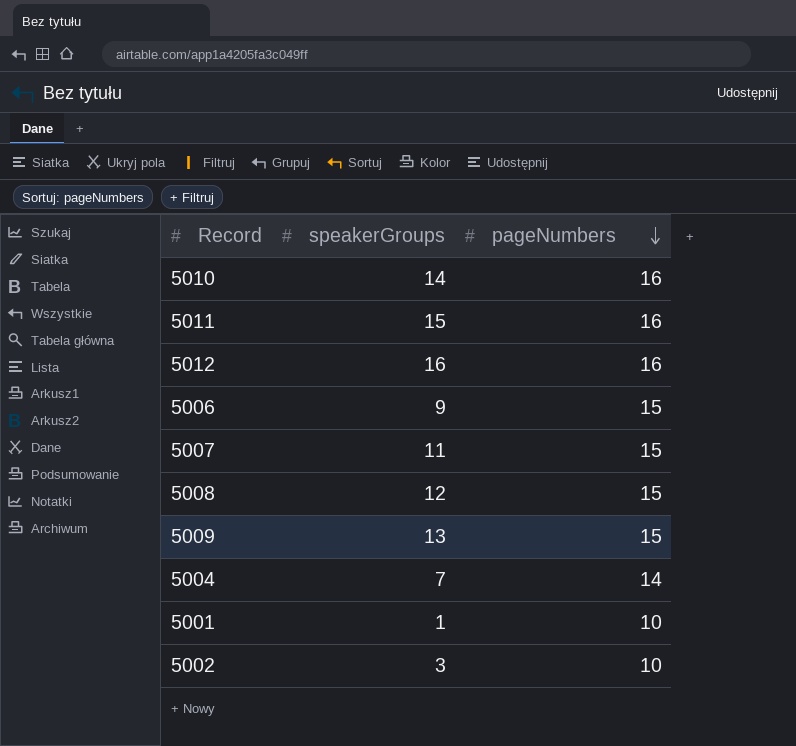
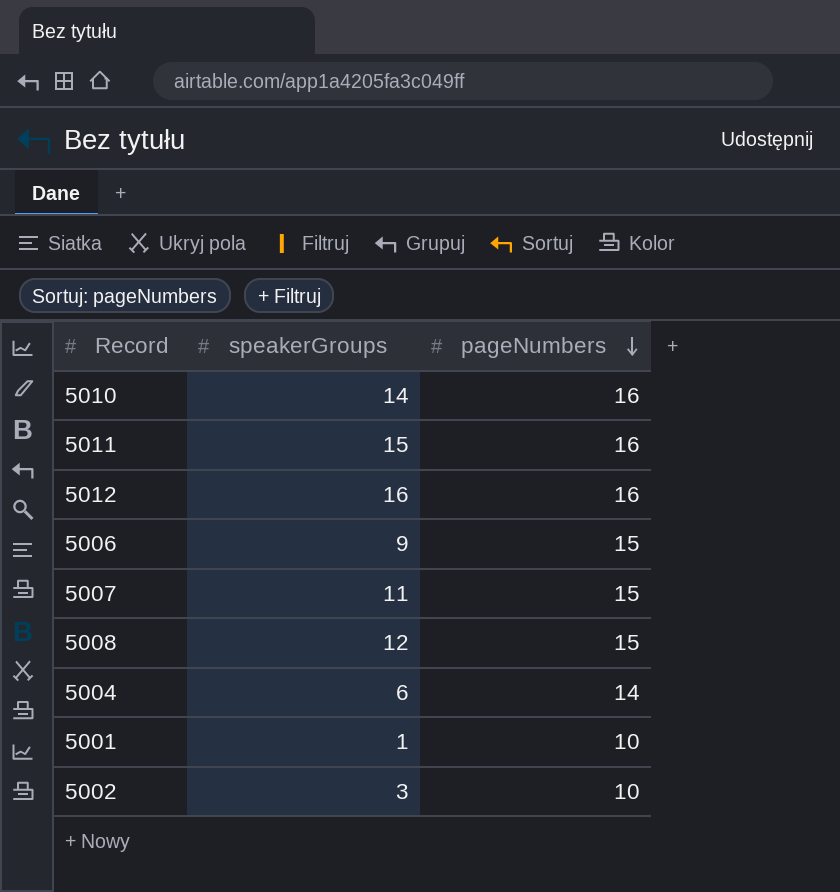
row 5009: 13 | 15 -> none
5004 | speakerGroups: 7 -> 6

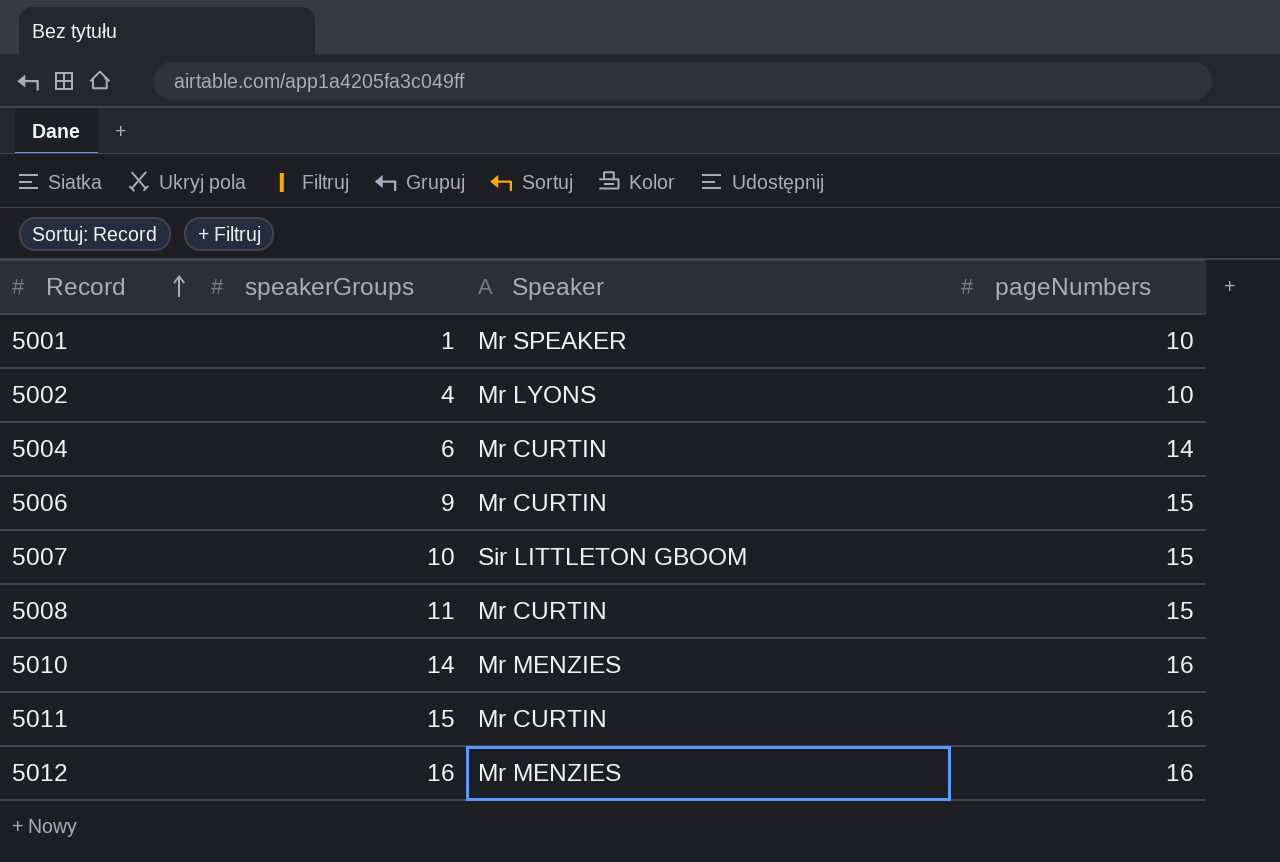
row order: pageNumbers descending -> Record ascending
column Speaker | position: none -> 3
5002 | speakerGroups: 3 -> 4
5007 | speakerGroups: 11 -> 10
5008 | speakerGroups: 12 -> 11

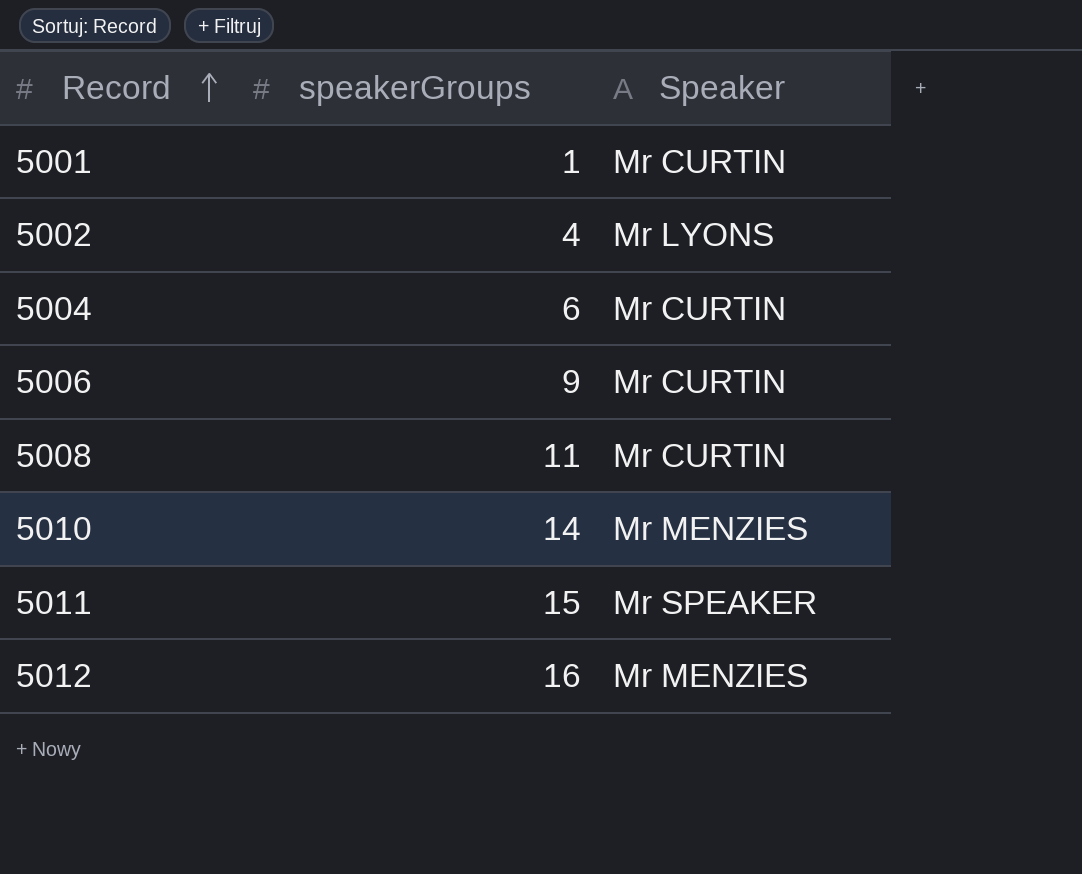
column pageNumbers | position: 4 -> none
row 5007: 10 | Sir LITTLETON GBOOM | 15 -> none
5001 | Speaker: Mr SPEAKER -> Mr CURTIN
5011 | Speaker: Mr CURTIN -> Mr SPEAKER

